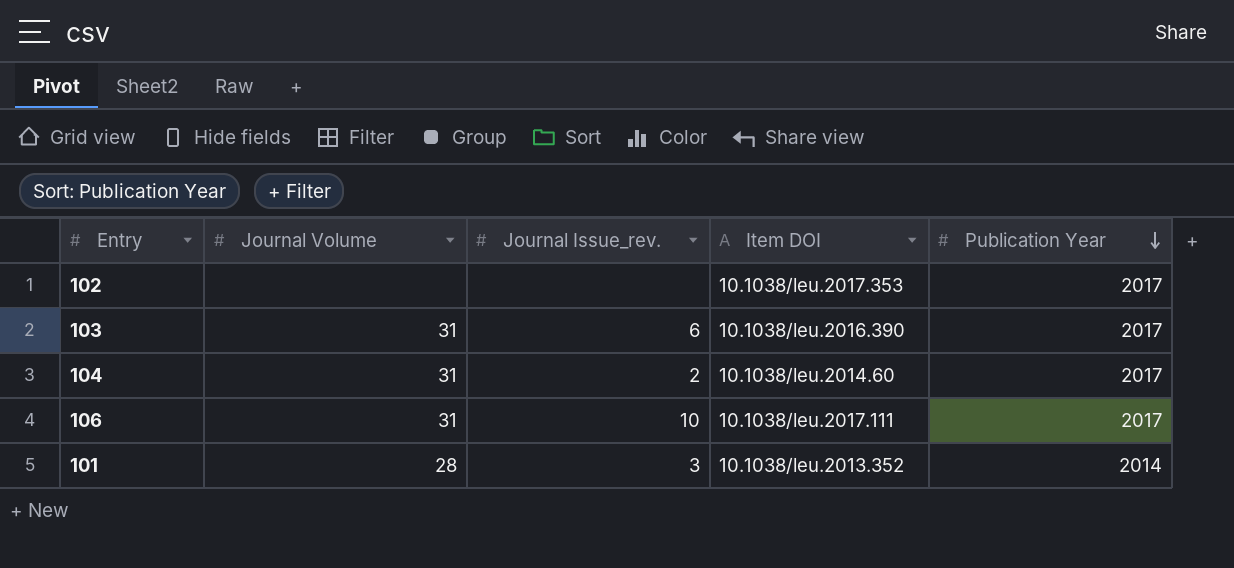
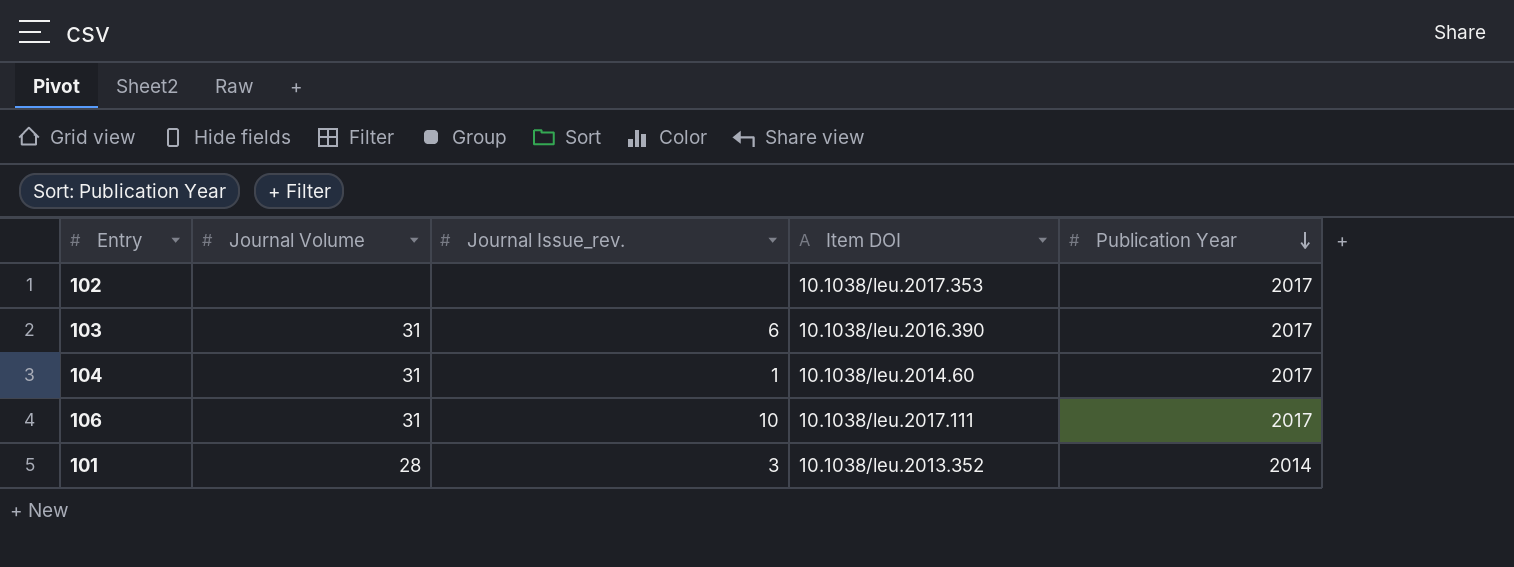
104 | Journal Issue_rev.: 2 -> 1

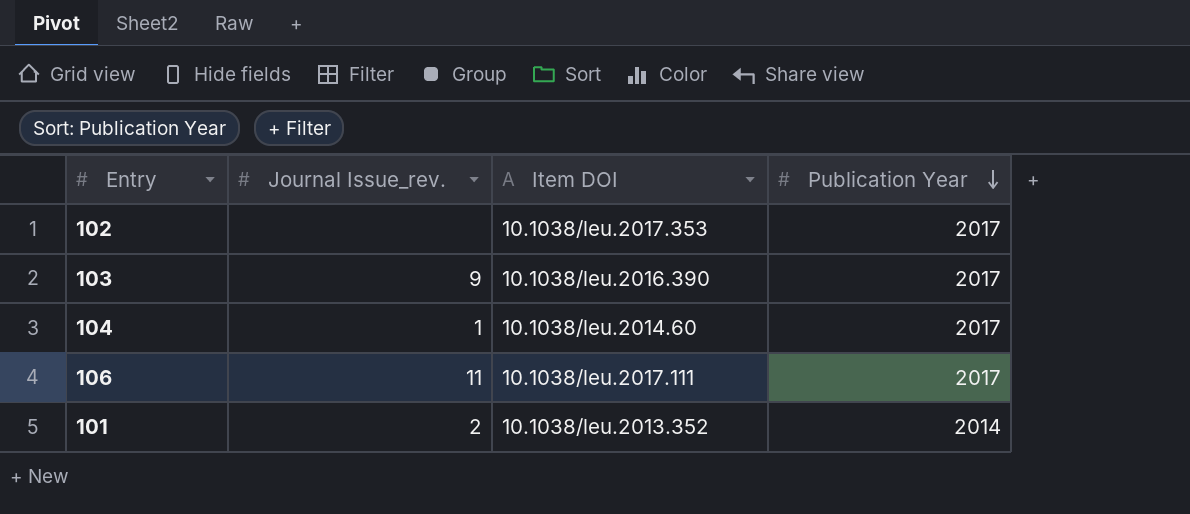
column Journal Volume | position: 2 -> none
103 | Journal Issue_rev.: 6 -> 9
106 | Journal Issue_rev.: 10 -> 11
101 | Journal Issue_rev.: 3 -> 2

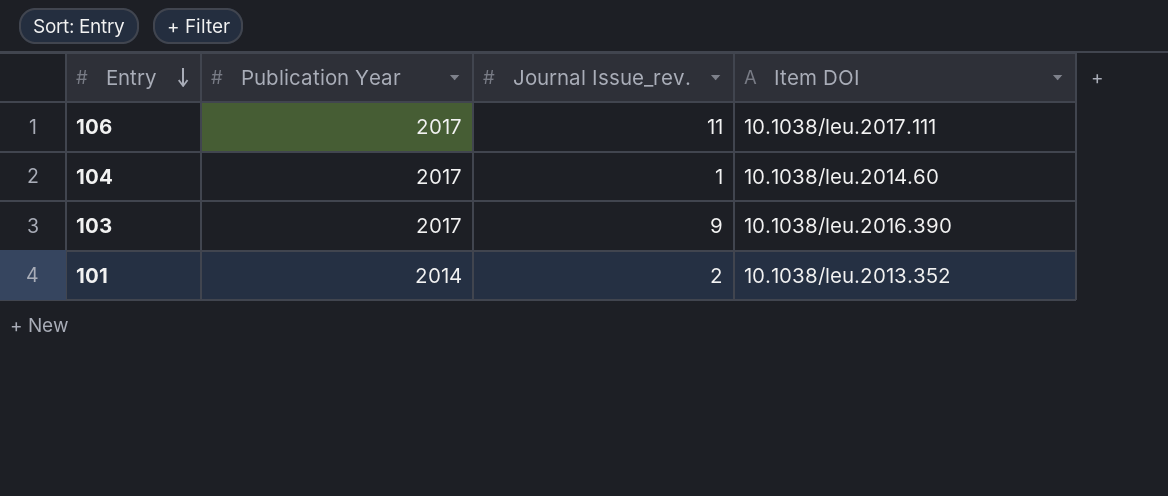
row order: Publication Year descending -> Entry descending
column Publication Year | position: 4 -> 2
row 102: none | 10.1038/leu.2017.353 | 2017 -> none

